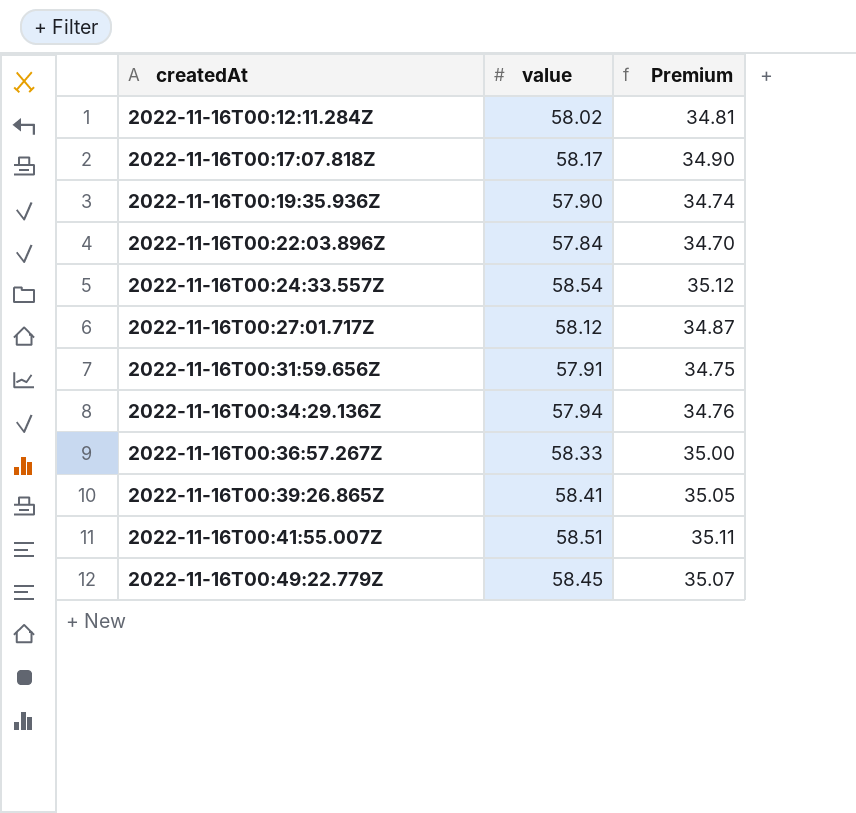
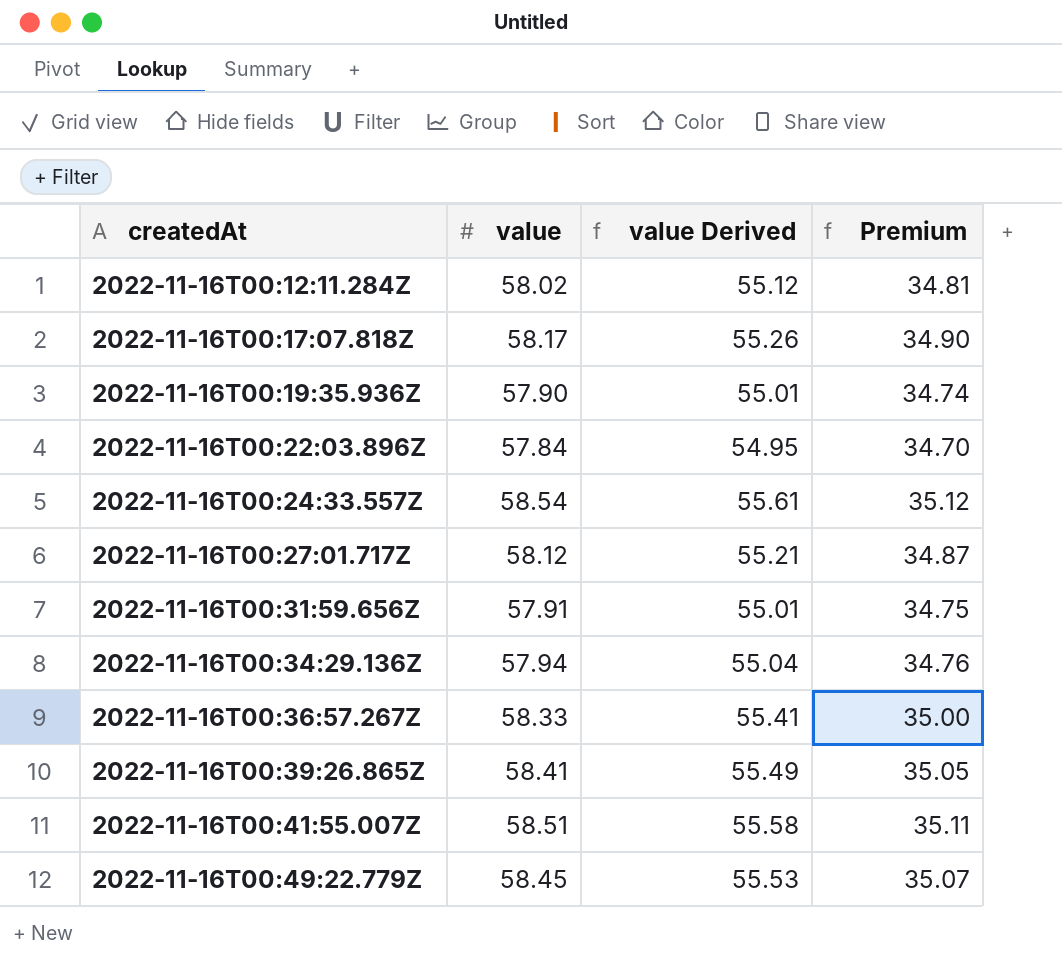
column value Derived | formula: none -> [value] * 0.95

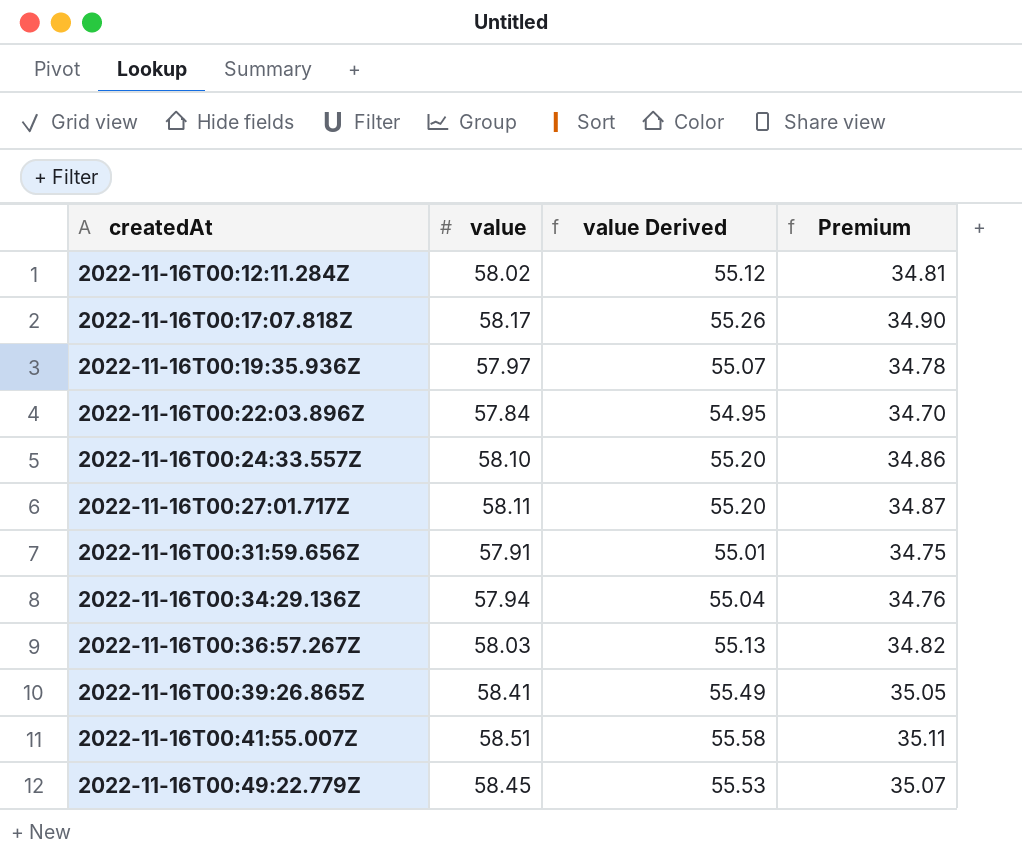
2022-11-16T00:19:35.936Z | value: 57.90 -> 57.97
2022-11-16T00:19:35.936Z | value Derived: 55.01 -> 55.07
2022-11-16T00:19:35.936Z | Premium: 34.74 -> 34.78
2022-11-16T00:24:33.557Z | value: 58.54 -> 58.10
2022-11-16T00:24:33.557Z | value Derived: 55.61 -> 55.20
2022-11-16T00:24:33.557Z | Premium: 35.12 -> 34.86
2022-11-16T00:27:01.717Z | value: 58.12 -> 58.11
2022-11-16T00:27:01.717Z | value Derived: 55.21 -> 55.20
2022-11-16T00:36:57.267Z | value: 58.33 -> 58.03
2022-11-16T00:36:57.267Z | value Derived: 55.41 -> 55.13
2022-11-16T00:36:57.267Z | Premium: 35.00 -> 34.82

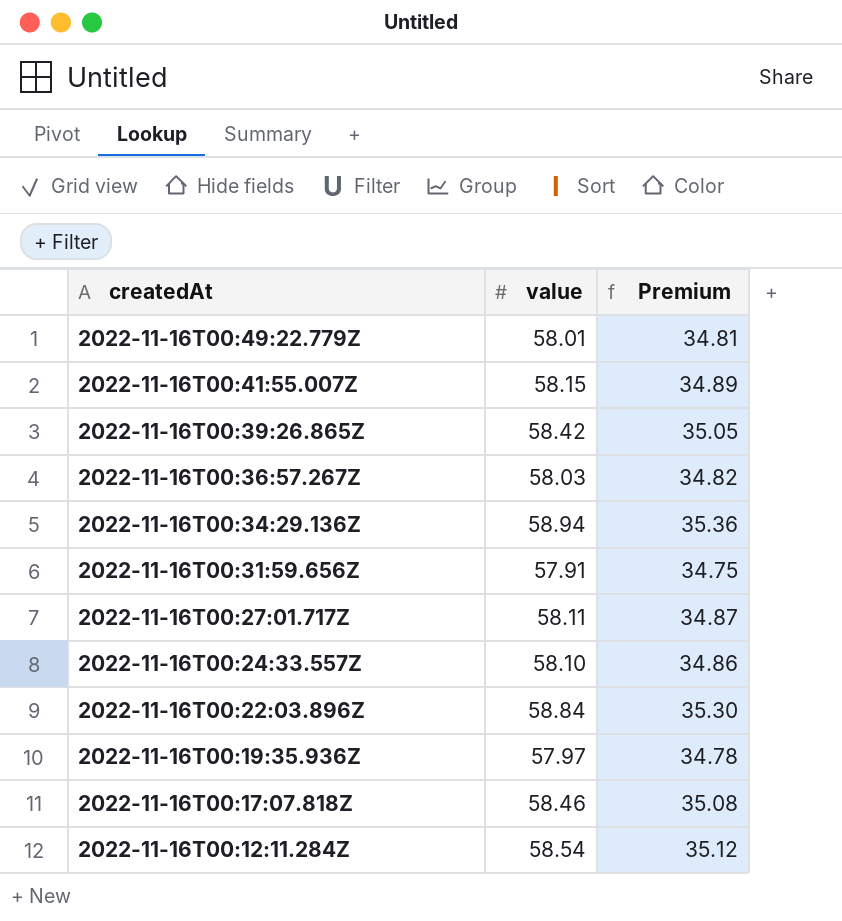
row order: createdAt ascending -> createdAt descending
column value Derived | formula: [value] * 0.95 -> none
2022-11-16T00:49:22.779Z | value: 58.45 -> 58.01
2022-11-16T00:49:22.779Z | Premium: 35.07 -> 34.81
2022-11-16T00:41:55.007Z | value: 58.51 -> 58.15
2022-11-16T00:41:55.007Z | Premium: 35.11 -> 34.89
2022-11-16T00:39:26.865Z | value: 58.41 -> 58.42
2022-11-16T00:34:29.136Z | value: 57.94 -> 58.94
2022-11-16T00:34:29.136Z | Premium: 34.76 -> 35.36
2022-11-16T00:22:03.896Z | value: 57.84 -> 58.84
2022-11-16T00:22:03.896Z | Premium: 34.70 -> 35.30
2022-11-16T00:17:07.818Z | value: 58.17 -> 58.46
2022-11-16T00:17:07.818Z | Premium: 34.90 -> 35.08
2022-11-16T00:12:11.284Z | value: 58.02 -> 58.54
2022-11-16T00:12:11.284Z | Premium: 34.81 -> 35.12

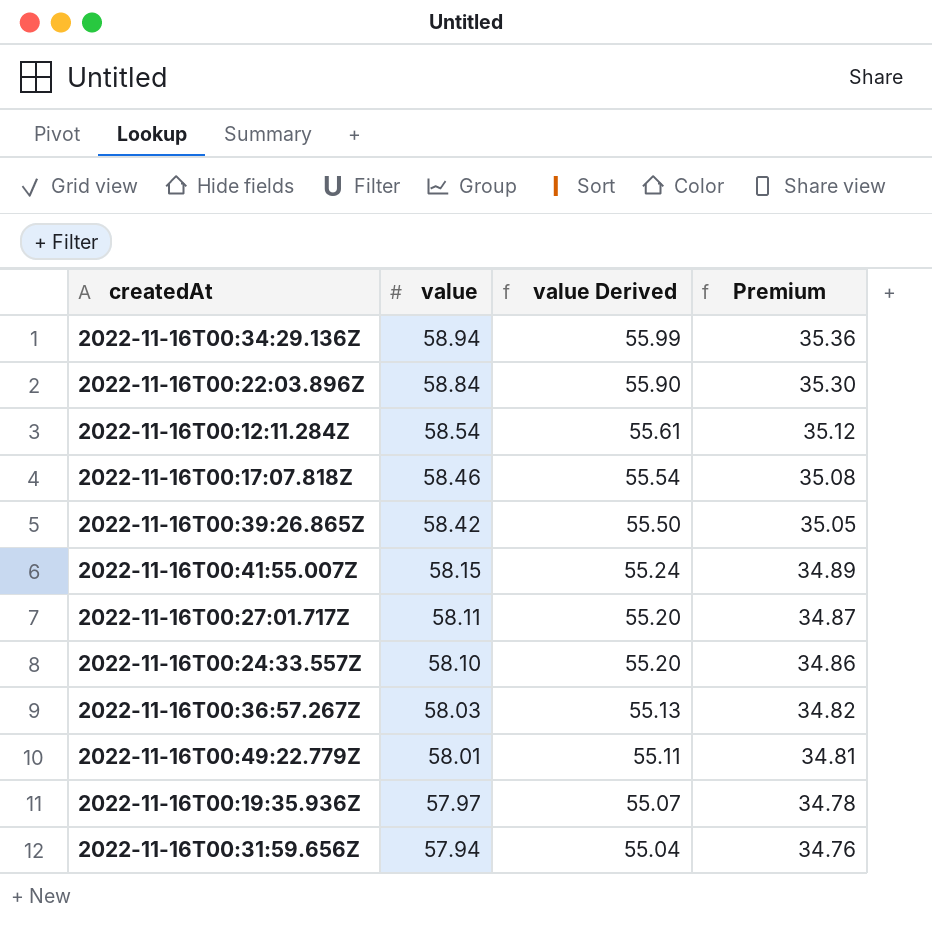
row order: createdAt descending -> value descending
column value Derived | formula: none -> [value] * 0.95
2022-11-16T00:31:59.656Z | value: 57.91 -> 57.94
2022-11-16T00:31:59.656Z | Premium: 34.75 -> 34.76

